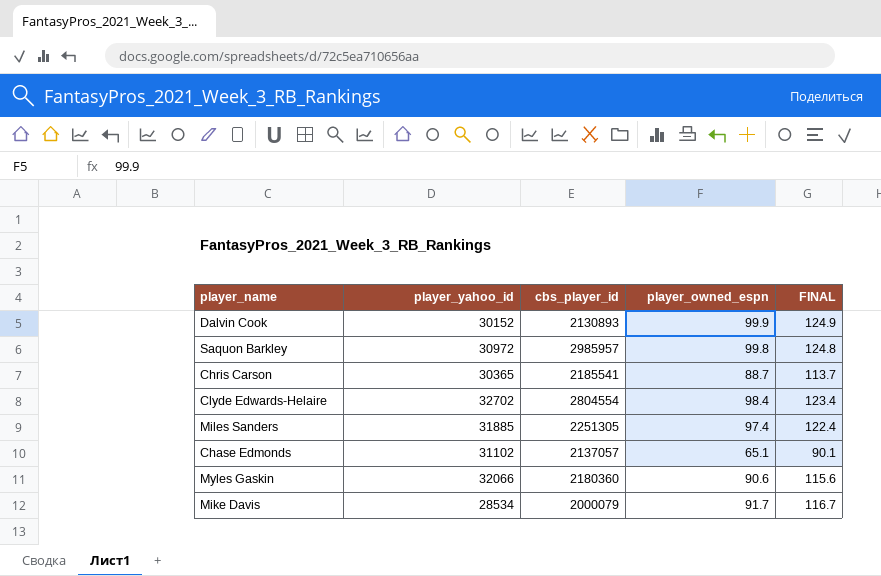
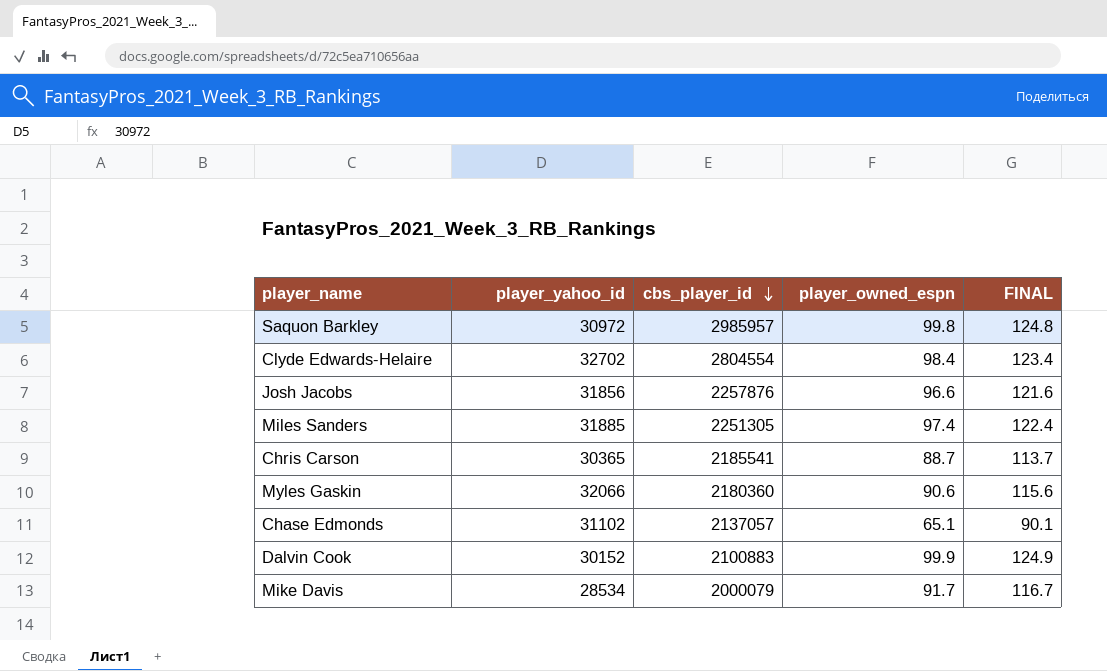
row order: none -> cbs_player_id descending
row Josh Jacobs: none -> 31856 | 2257876 | 96.6 | 121.6
Dalvin Cook | cbs_player_id: 2130893 -> 2100883

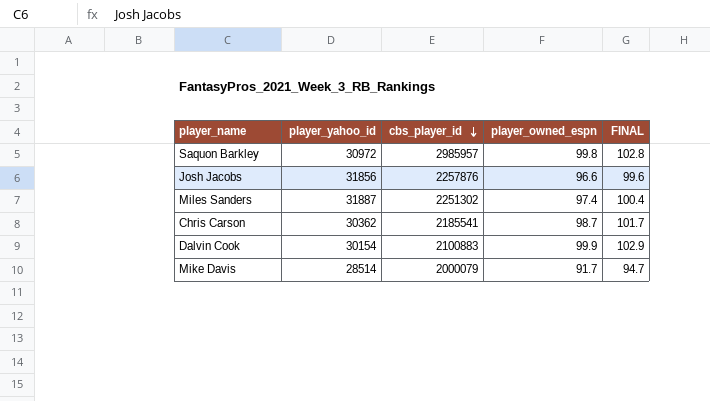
column FINAL | formula: [player_owned_espn] + 25 -> [player_owned_espn] + 3
row Clyde Edwards-Helaire: 32702 | 2804554 | 98.4 | 123.4 -> none
row Myles Gaskin: 32066 | 2180360 | 90.6 | 115.6 -> none
row Chase Edmonds: 31102 | 2137057 | 65.1 | 90.1 -> none
Miles Sanders | player_yahoo_id: 31885 -> 31887
Miles Sanders | cbs_player_id: 2251305 -> 2251302
Chris Carson | player_yahoo_id: 30365 -> 30362
Chris Carson | player_owned_espn: 88.7 -> 98.7
Dalvin Cook | player_yahoo_id: 30152 -> 30154
Mike Davis | player_yahoo_id: 28534 -> 28514

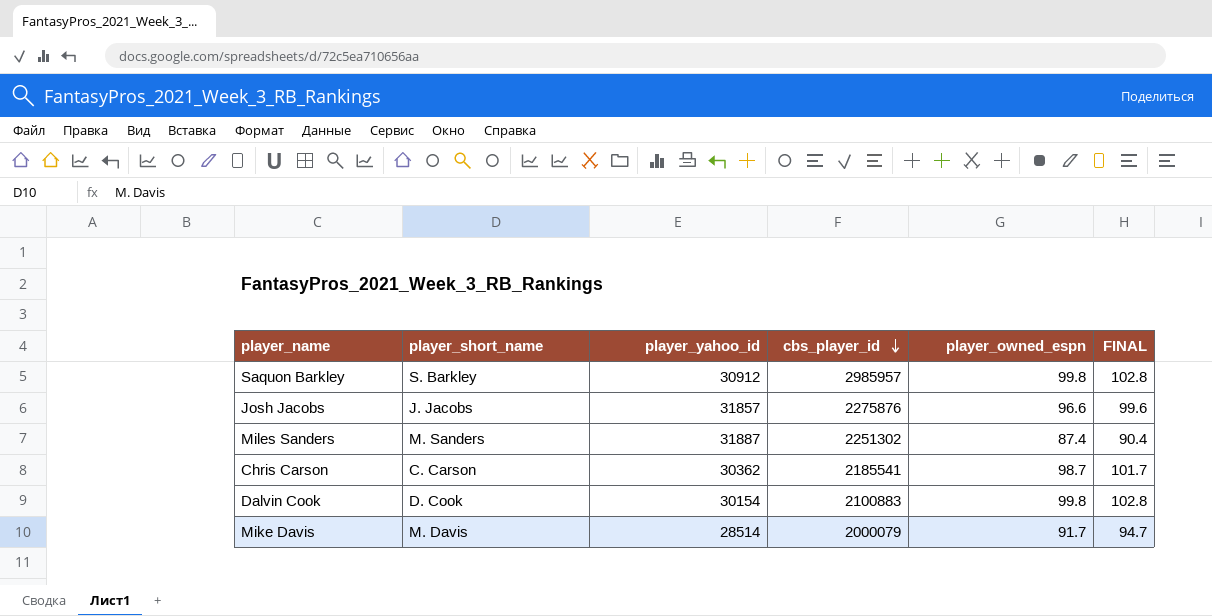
column player_short_name | position: none -> 2
Saquon Barkley | player_yahoo_id: 30972 -> 30912
Josh Jacobs | player_yahoo_id: 31856 -> 31857
Josh Jacobs | cbs_player_id: 2257876 -> 2275876
Miles Sanders | player_owned_espn: 97.4 -> 87.4
Miles Sanders | FINAL: 100.4 -> 90.4
Dalvin Cook | player_owned_espn: 99.9 -> 99.8
Dalvin Cook | FINAL: 102.9 -> 102.8

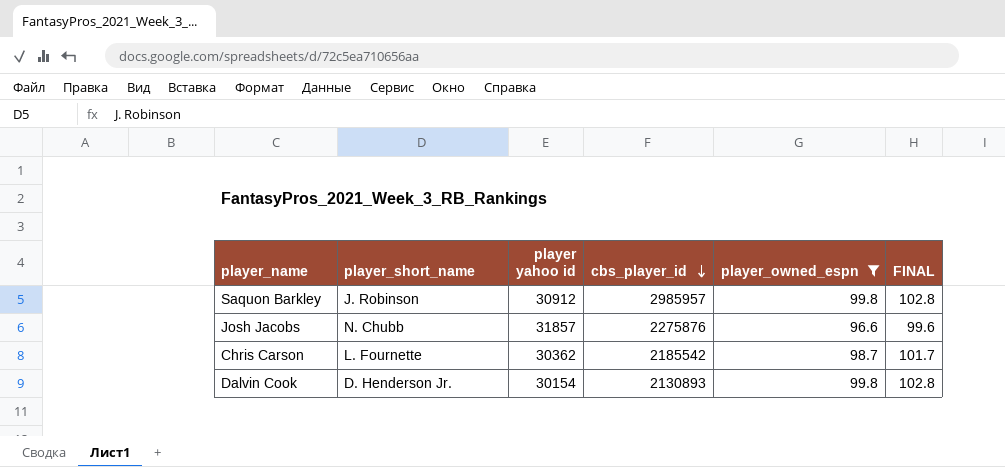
filter: none -> player_owned_espn >= 96.6
column name: player_yahoo_id -> player yahoo id
Saquon Barkley | player_short_name: S. Barkley -> J. Robinson
Josh Jacobs | player_short_name: J. Jacobs -> N. Chubb
Chris Carson | player_short_name: C. Carson -> L. Fournette
Chris Carson | cbs_player_id: 2185541 -> 2185542
Dalvin Cook | player_short_name: D. Cook -> D. Henderson Jr.
Dalvin Cook | cbs_player_id: 2100883 -> 2130893

